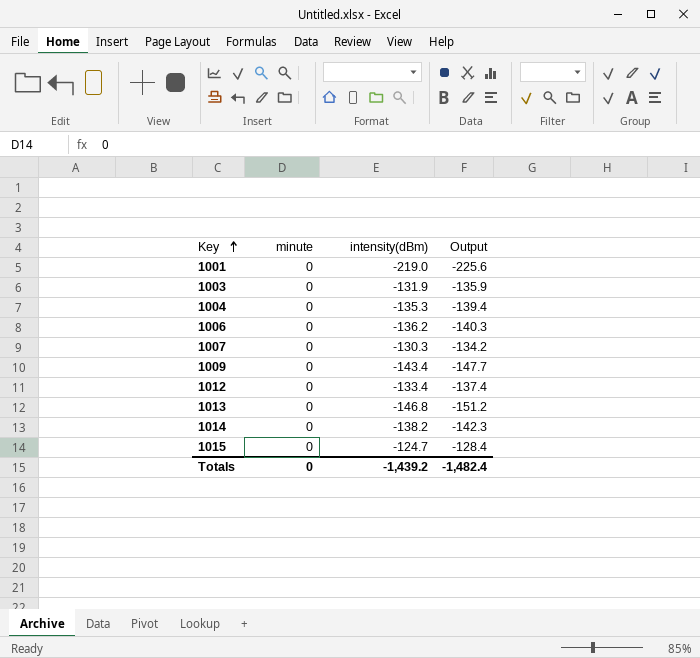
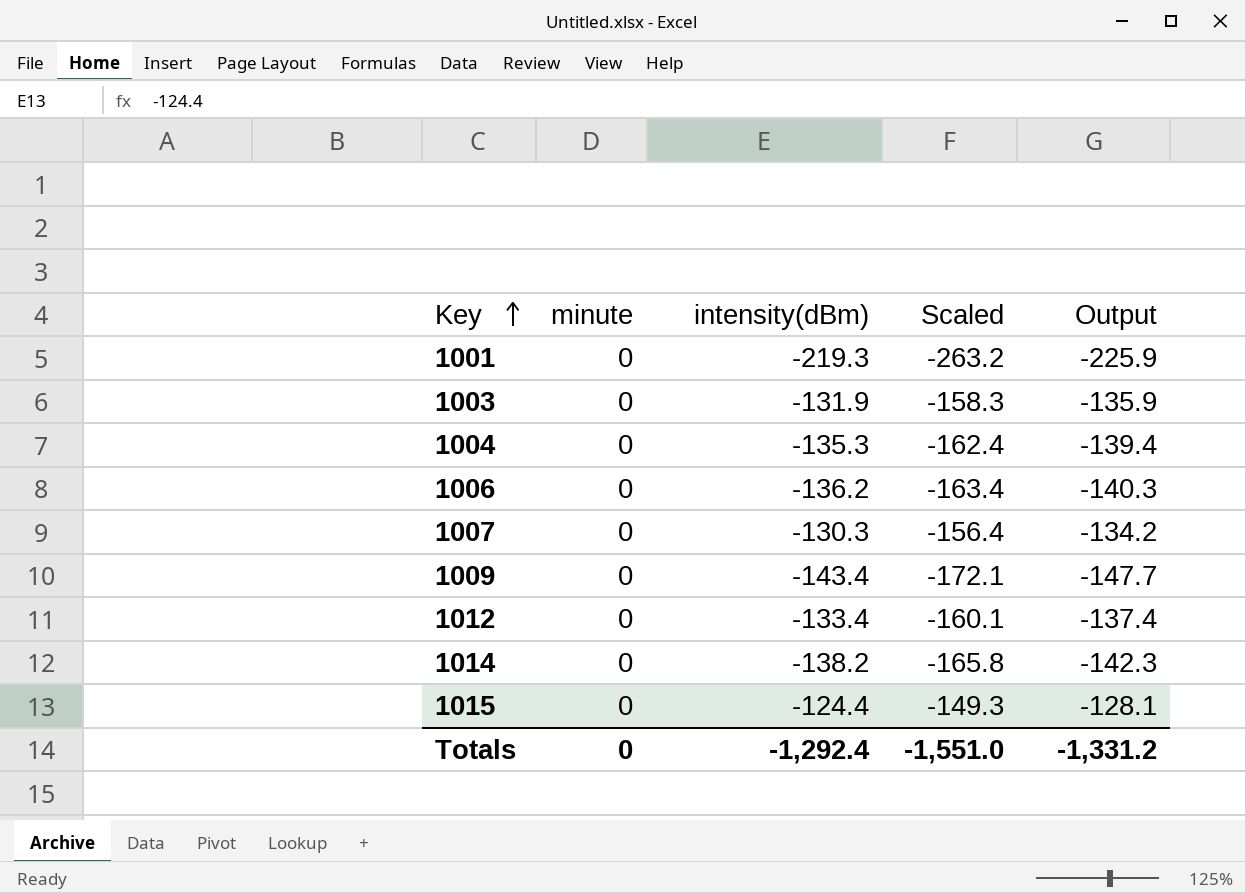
column Scaled | formula: none -> [intensity(dBm)] * 1.2
row 1013: 0 | -146.8 | -151.2 -> none
1001 | intensity(dBm): -219.0 -> -219.3
1001 | Output: -225.6 -> -225.9
1015 | intensity(dBm): -124.7 -> -124.4
1015 | Output: -128.4 -> -128.1
Totals | intensity(dBm): -1,439.2 -> -1,292.4
Totals | Output: -1,482.4 -> -1,331.2

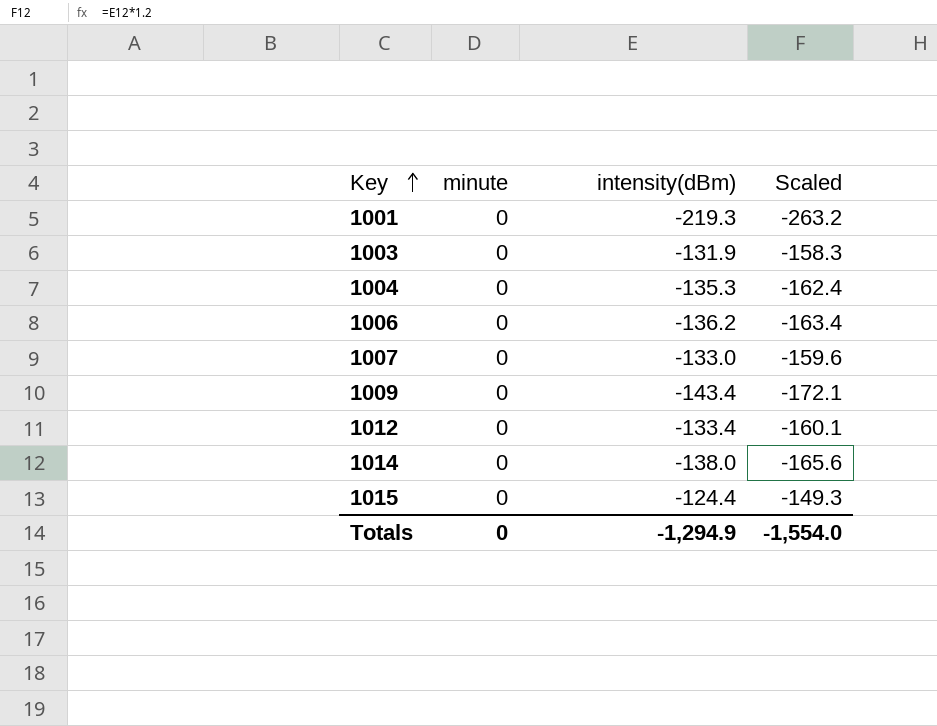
column Output | formula: [intensity(dBm)] * 1.03 -> none
1007 | intensity(dBm): -130.3 -> -133.0
1007 | Scaled: -156.4 -> -159.6
1014 | intensity(dBm): -138.2 -> -138.0
1014 | Scaled: -165.8 -> -165.6
Totals | intensity(dBm): -1,292.4 -> -1,294.9
Totals | Scaled: -1,551.0 -> -1,554.0

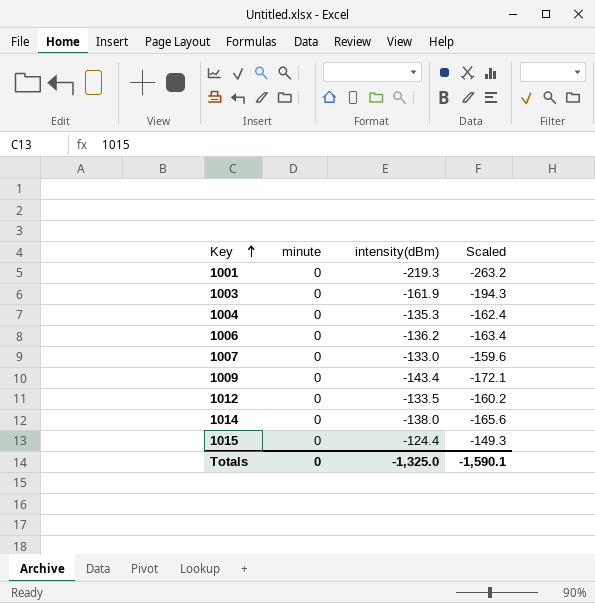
1003 | intensity(dBm): -131.9 -> -161.9
1003 | Scaled: -158.3 -> -194.3
1012 | intensity(dBm): -133.4 -> -133.5
1012 | Scaled: -160.1 -> -160.2
Totals | intensity(dBm): -1,294.9 -> -1,325.0
Totals | Scaled: -1,554.0 -> -1,590.1

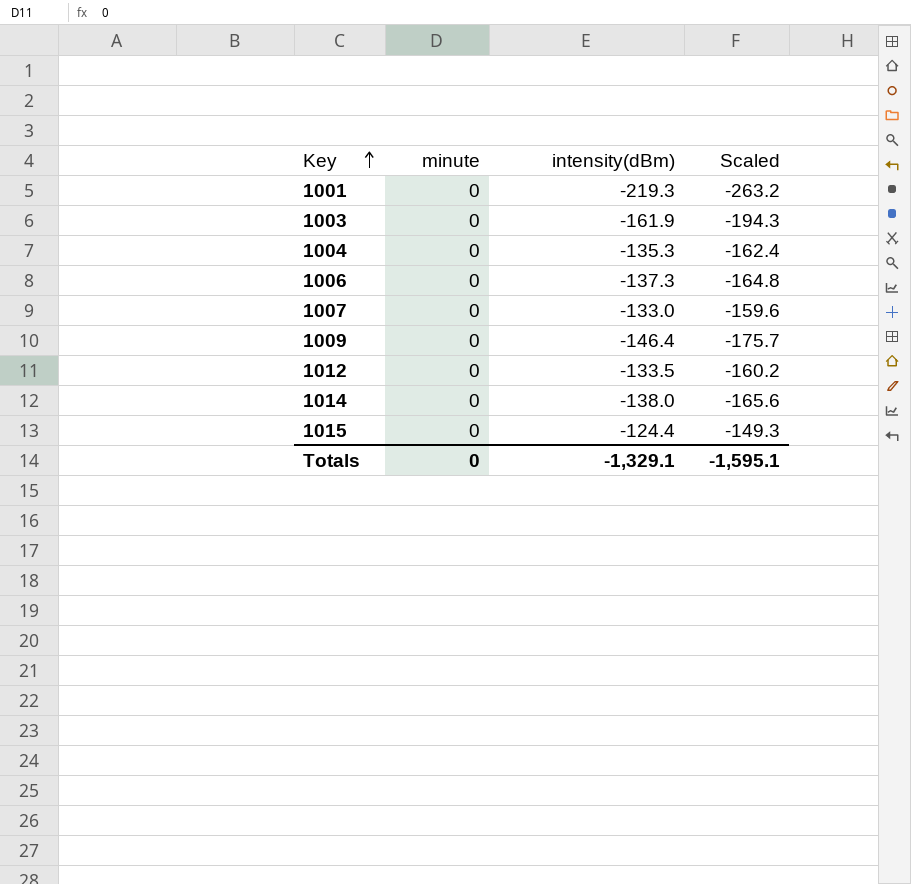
1006 | intensity(dBm): -136.2 -> -137.3
1006 | Scaled: -163.4 -> -164.8
1009 | intensity(dBm): -143.4 -> -146.4
1009 | Scaled: -172.1 -> -175.7
Totals | intensity(dBm): -1,325.0 -> -1,329.1
Totals | Scaled: -1,590.1 -> -1,595.1

